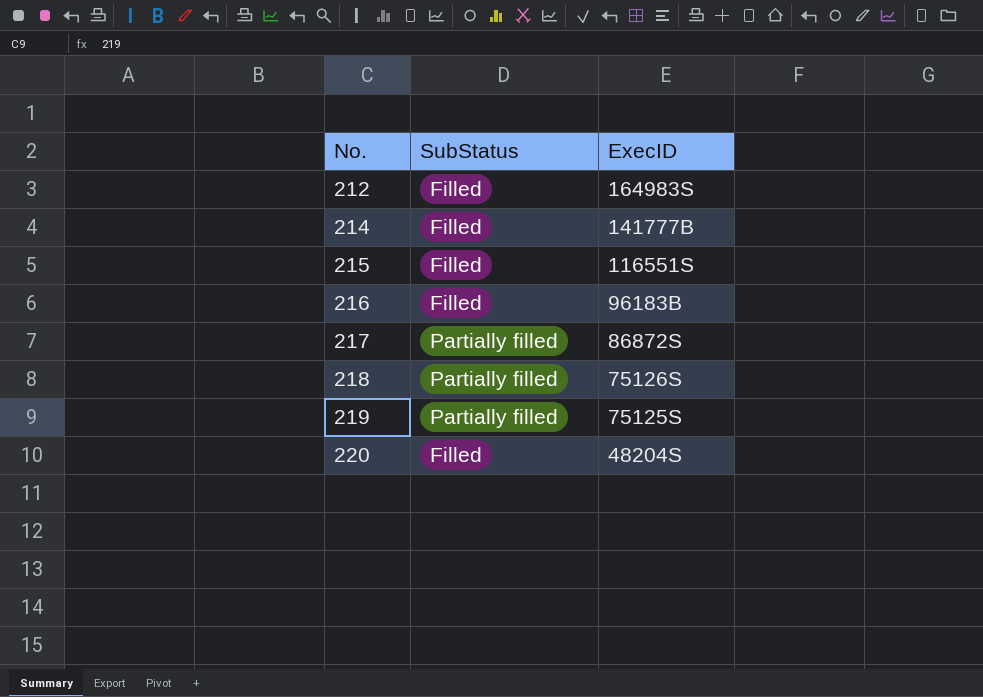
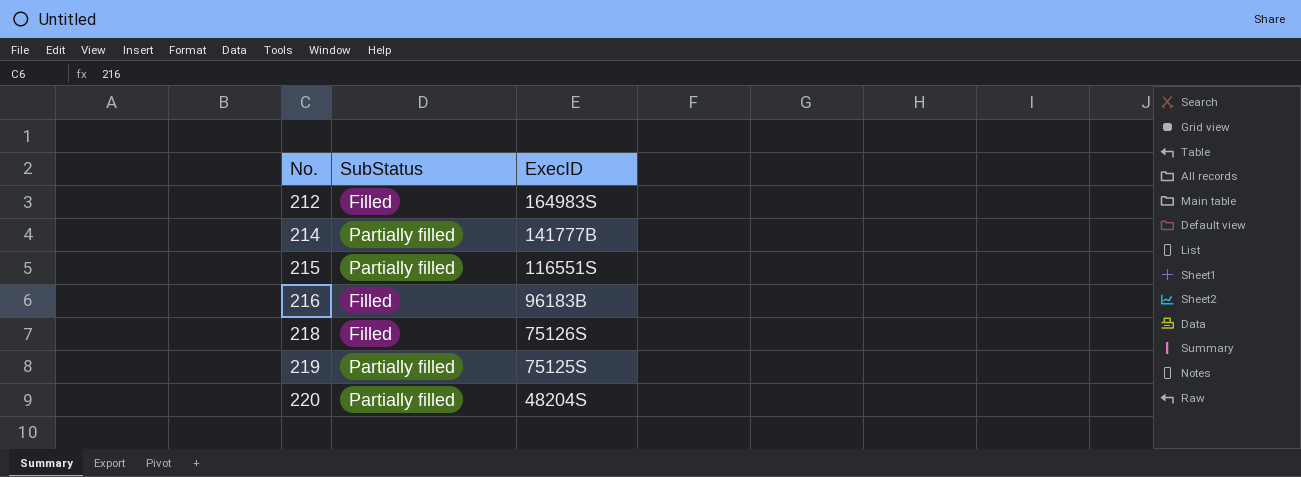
row 217: Partially filled | 86872S -> none
214 | SubStatus: Filled -> Partially filled
215 | SubStatus: Filled -> Partially filled
218 | SubStatus: Partially filled -> Filled
220 | SubStatus: Filled -> Partially filled

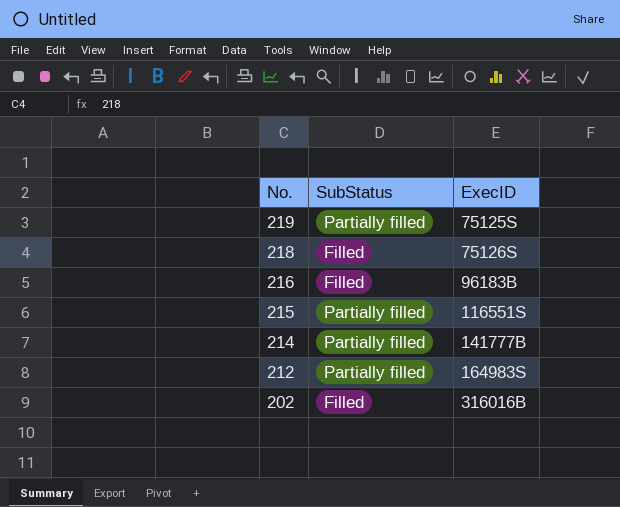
row order: No. ascending -> No. descending
row 220: Partially filled | 48204S -> none
212 | SubStatus: Filled -> Partially filled
row 202: none -> Filled | 316016B

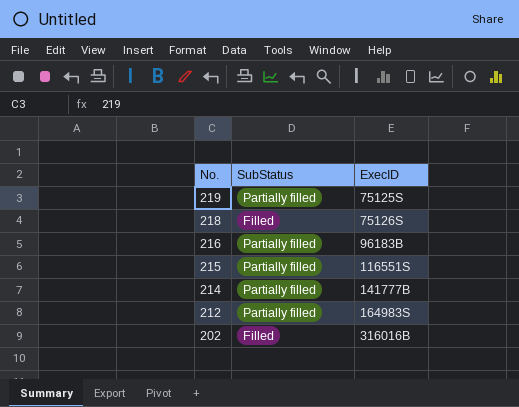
216 | SubStatus: Filled -> Partially filled

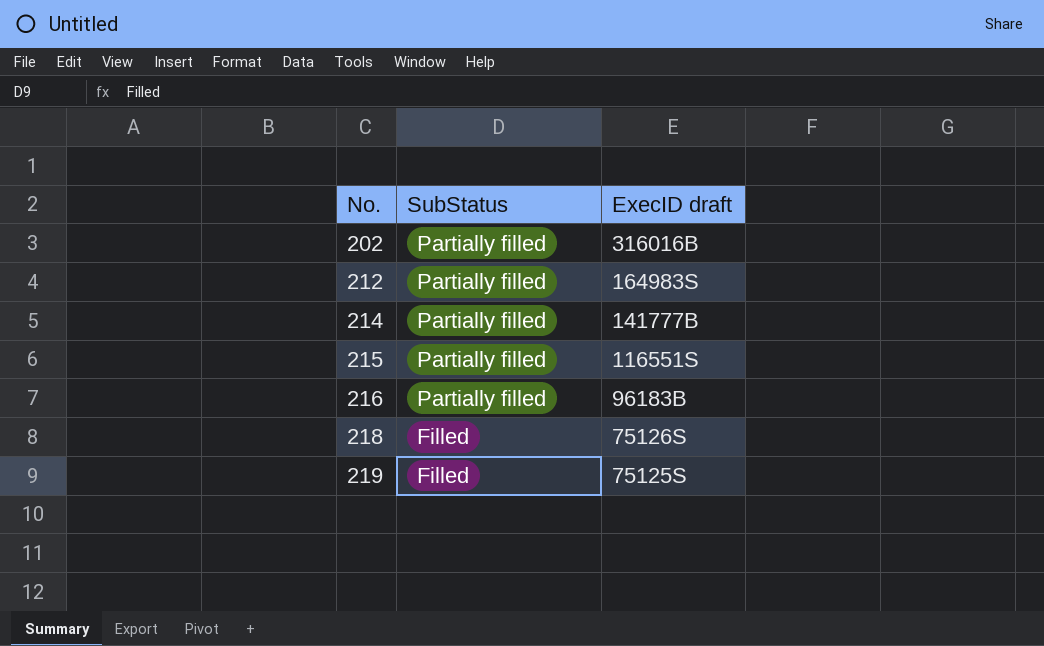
row order: No. descending -> No. ascending
column name: ExecID -> ExecID draft
202 | SubStatus: Filled -> Partially filled
219 | SubStatus: Partially filled -> Filled

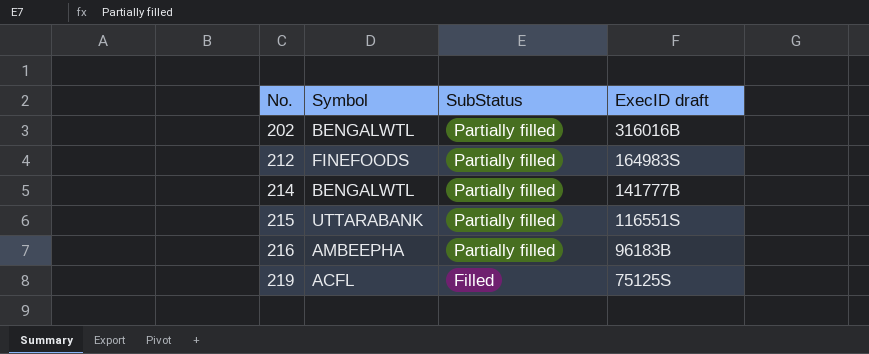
column Symbol | position: none -> 2
row 218: Filled | 75126S -> none

